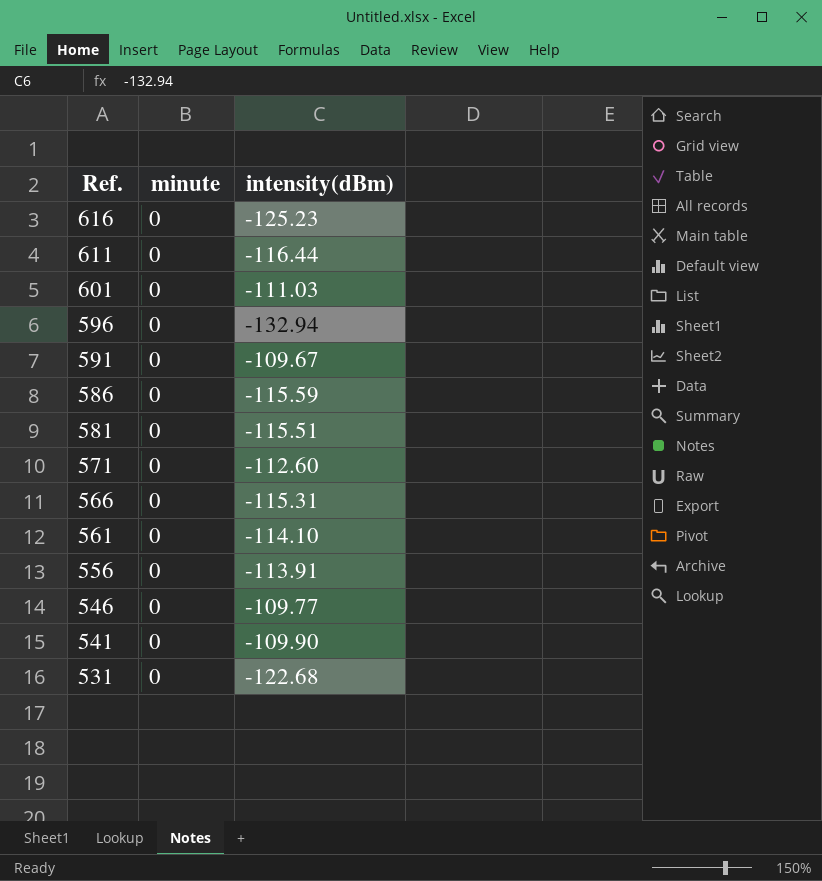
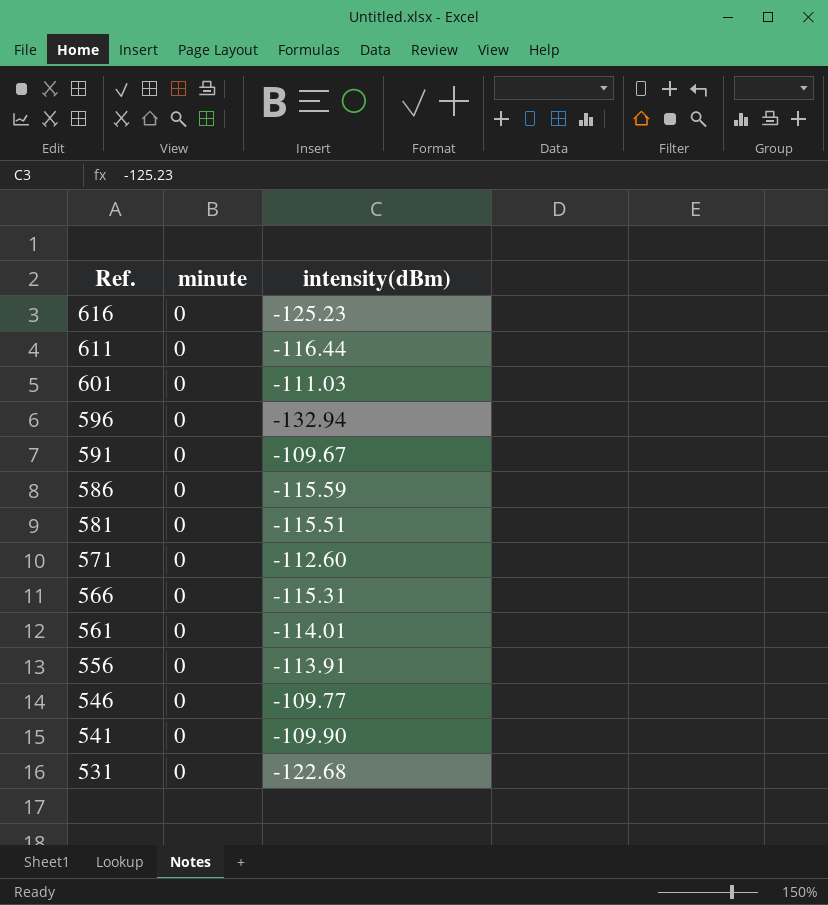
561 | intensity(dBm): -114.10 -> -114.01

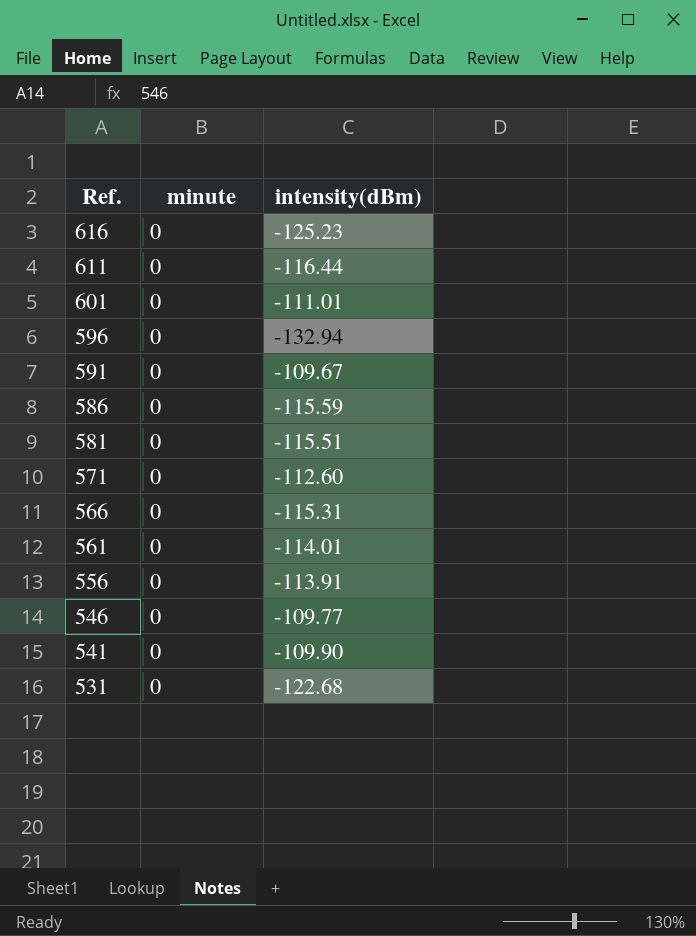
601 | intensity(dBm): -111.03 -> -111.01

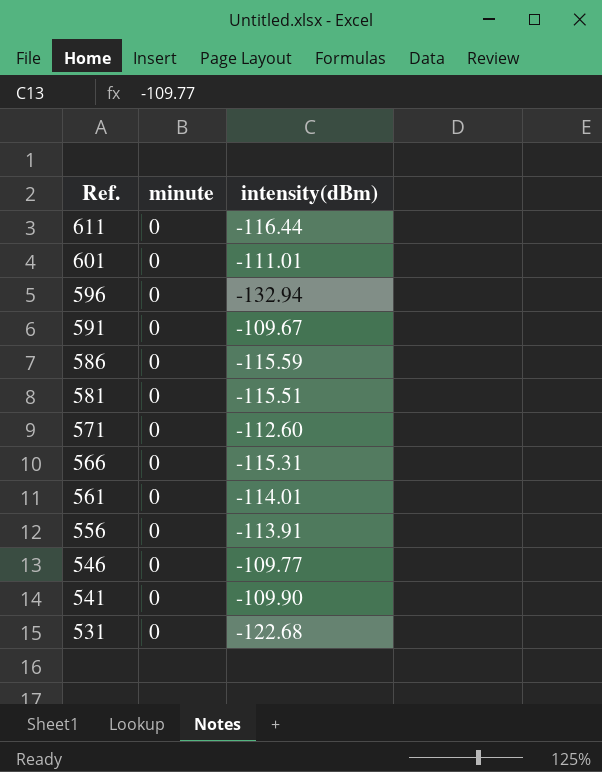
row 616: 0 | -125.23 -> none

